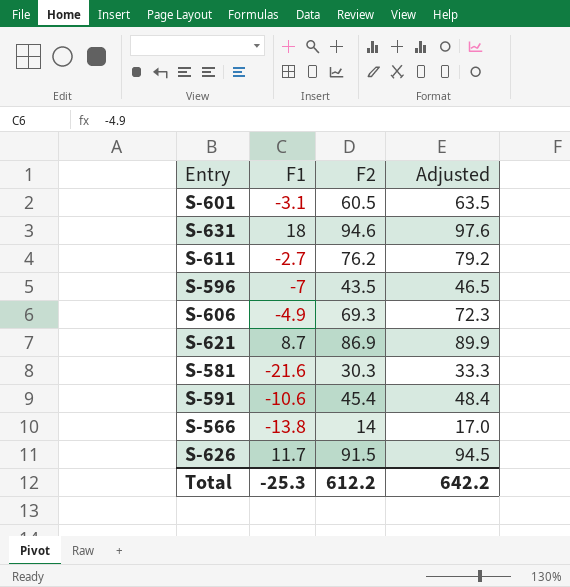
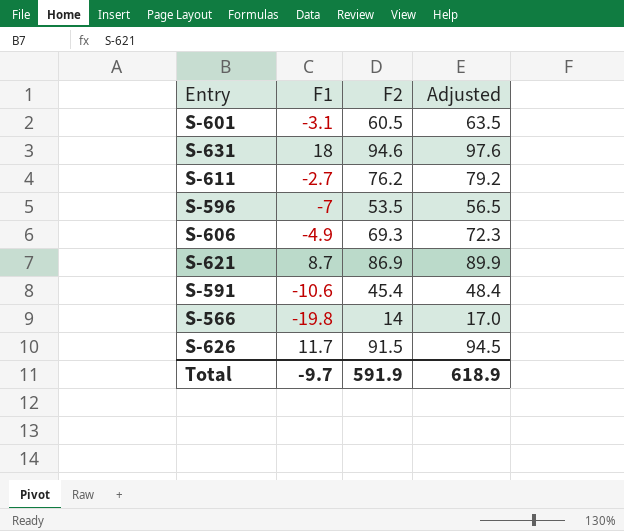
row S-581: -21.6 | 30.3 | 33.3 -> none
S-596 | F2: 43.5 -> 53.5
S-596 | Adjusted: 46.5 -> 56.5
S-566 | F1: -13.8 -> -19.8
Total | F1: -25.3 -> -9.7
Total | F2: 612.2 -> 591.9
Total | Adjusted: 642.2 -> 618.9

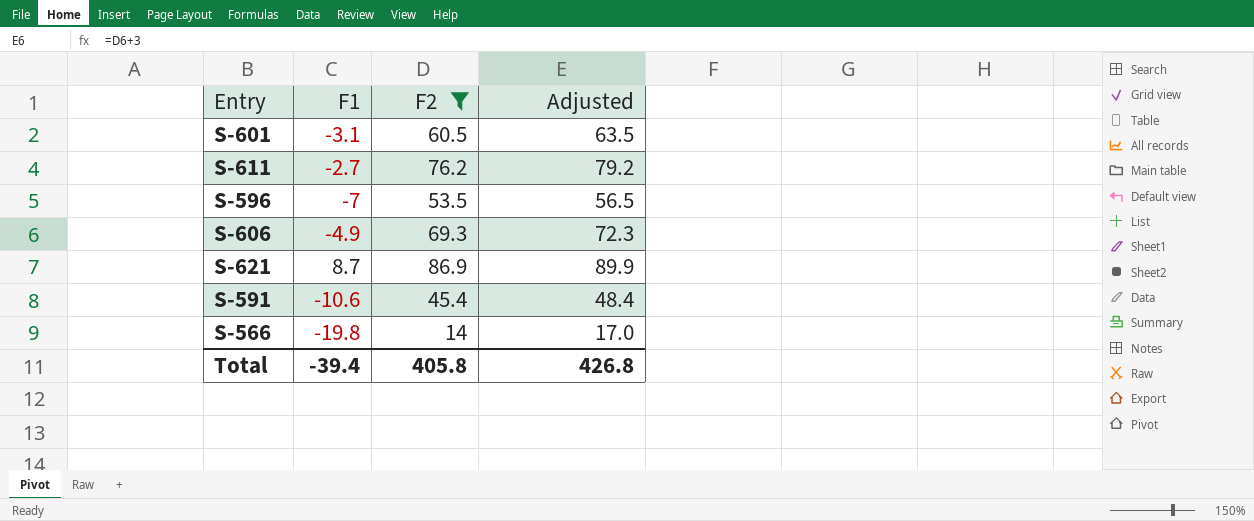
filter: none -> F2 <= 86.9
Total | F1: -9.7 -> -39.4
Total | F2: 591.9 -> 405.8
Total | Adjusted: 618.9 -> 426.8

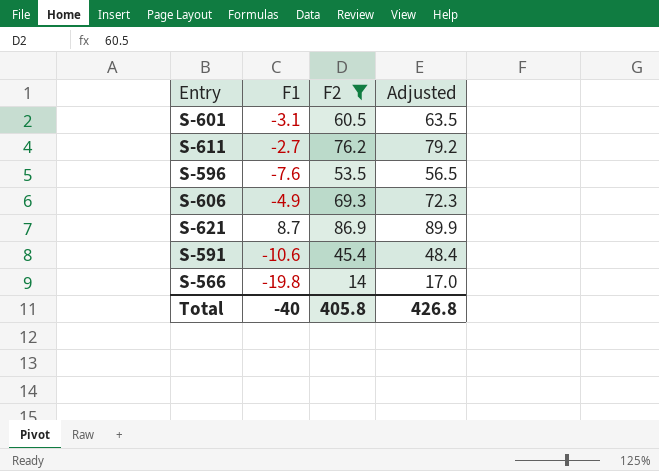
S-596 | F1: -7 -> -7.6
Total | F1: -39.4 -> -40

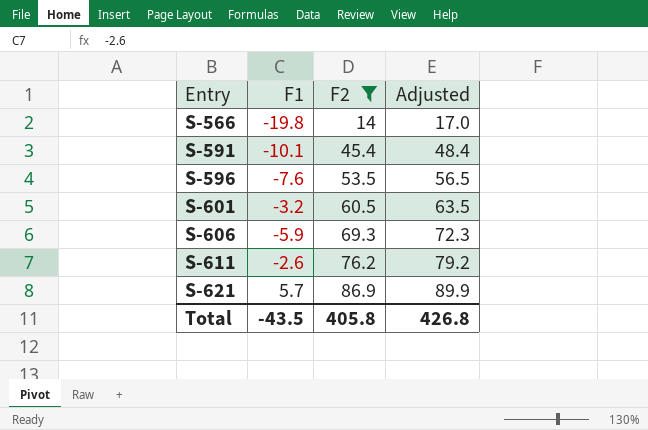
row order: none -> Entry ascending
S-591 | F1: -10.6 -> -10.1
S-601 | F1: -3.1 -> -3.2
S-606 | F1: -4.9 -> -5.9
S-611 | F1: -2.7 -> -2.6
S-621 | F1: 8.7 -> 5.7
Total | F1: -40 -> -43.5

